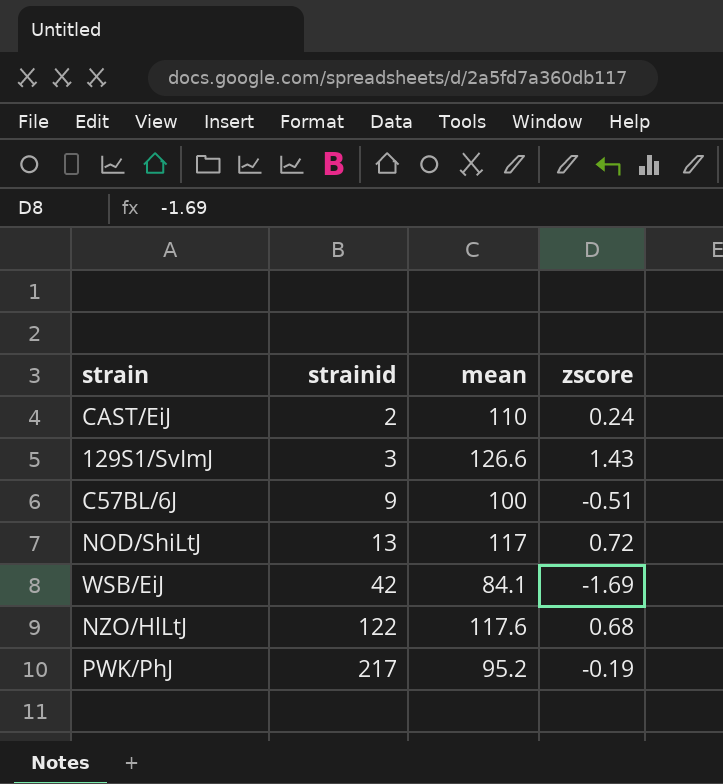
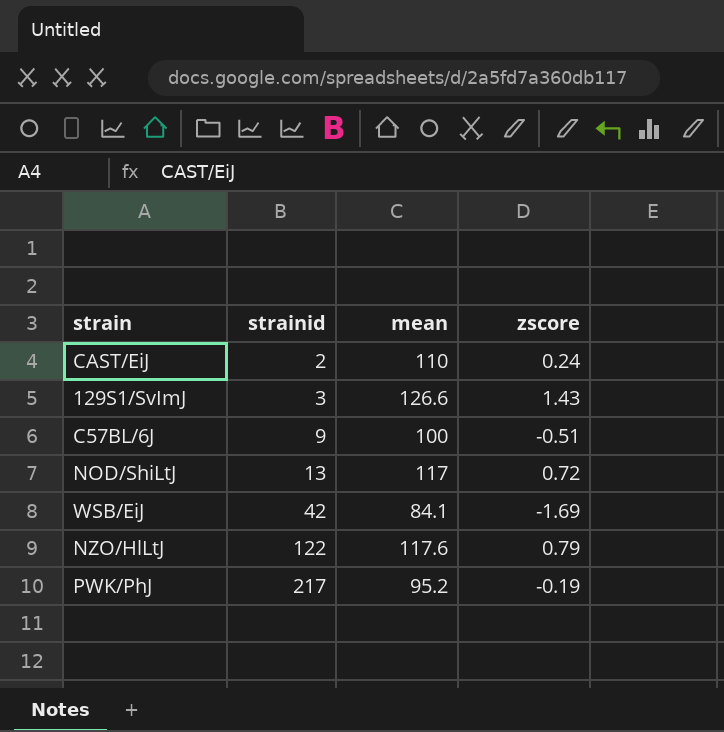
NZO/HlLtJ | zscore: 0.68 -> 0.79

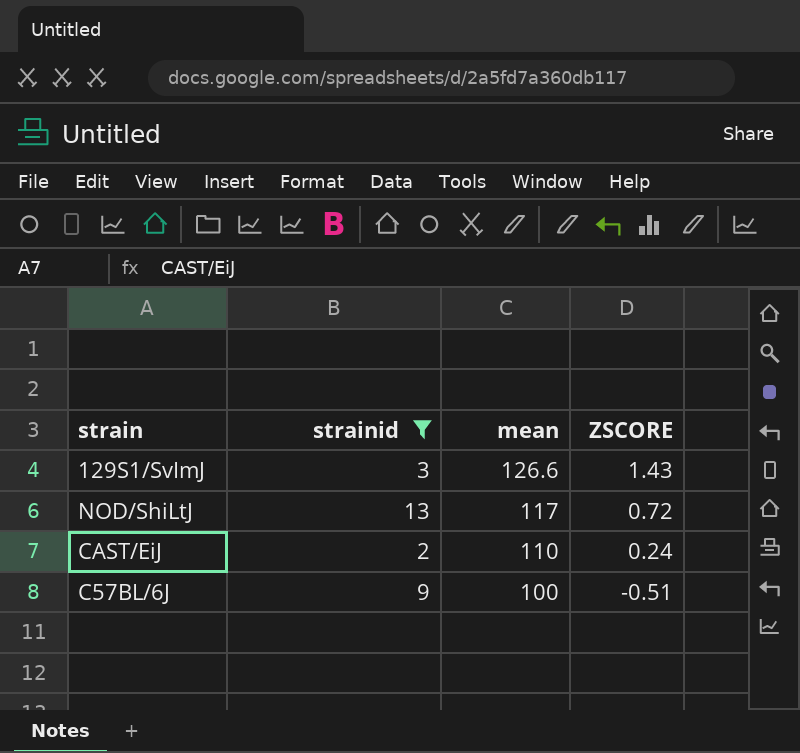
filter: none -> strainid <= 13
row order: strainid ascending -> mean descending
column name: zscore -> ZSCORE

